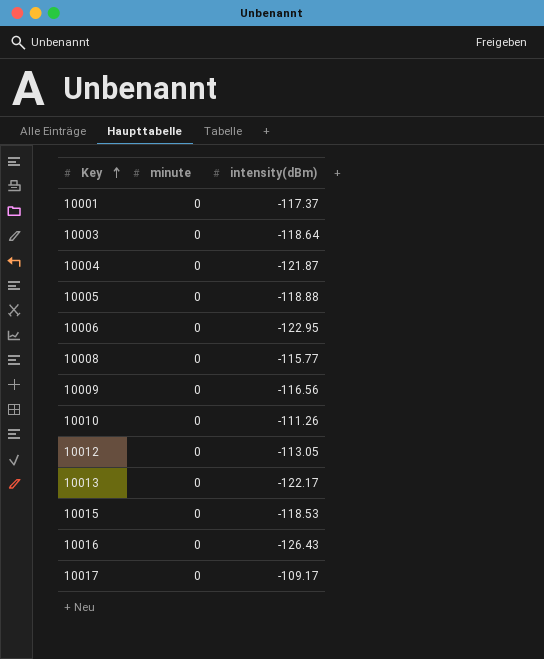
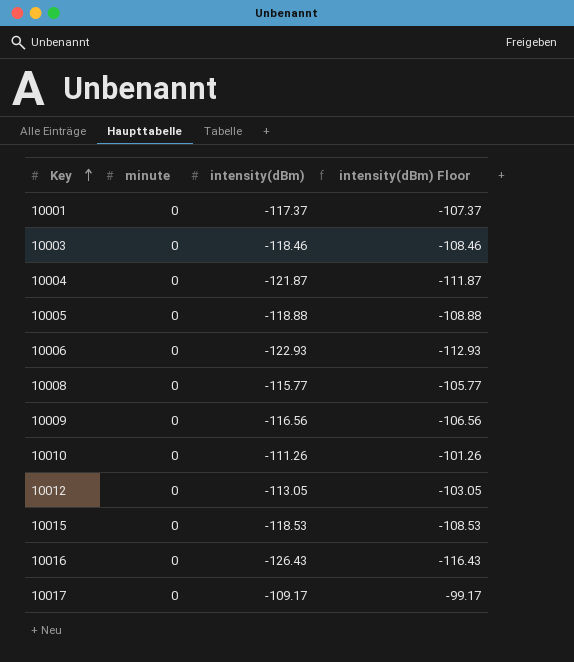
column intensity(dBm) Floor | formula: none -> [intensity(dBm)] + 10
row 10013: 0 | -122.17 -> none
10003 | intensity(dBm): -118.64 -> -118.46
10006 | intensity(dBm): -122.95 -> -122.93

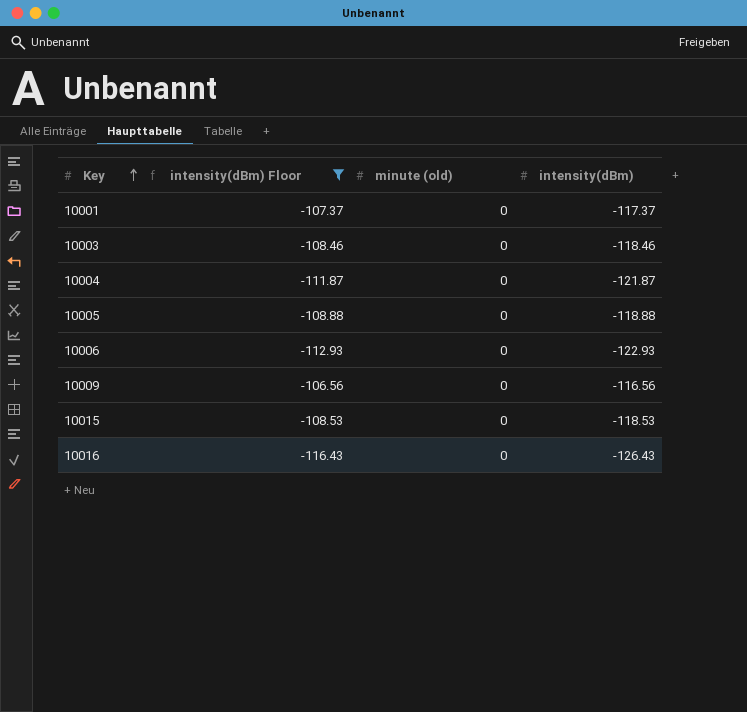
filter: none -> intensity(dBm) Floor <= -106.56
column intensity(dBm) Floor | position: 4 -> 2
column name: minute -> minute (old)

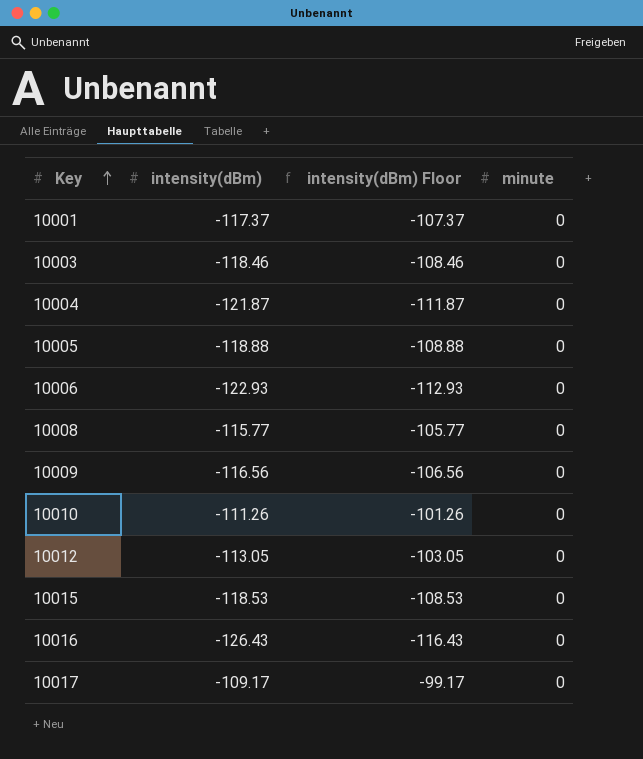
filter: intensity(dBm) Floor <= -106.56 -> none
column intensity(dBm) | position: 4 -> 2
column name: minute (old) -> minute

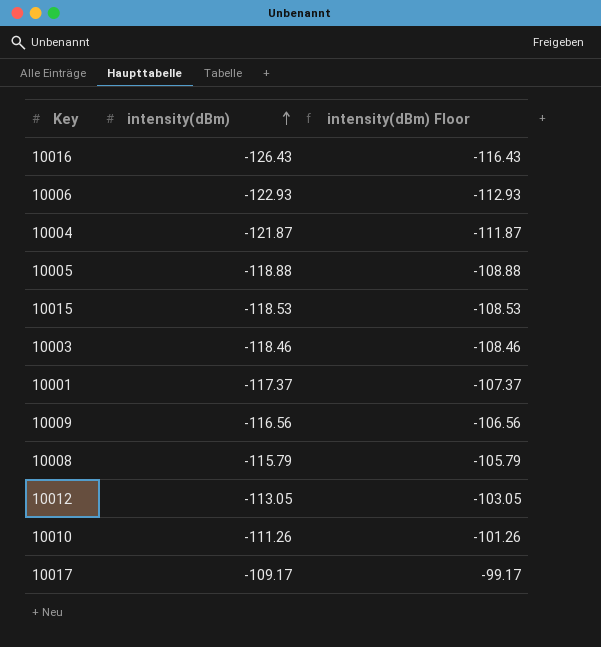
row order: Key ascending -> intensity(dBm) ascending
column minute | position: 4 -> none
10008 | intensity(dBm): -115.77 -> -115.79
10008 | intensity(dBm) Floor: -105.77 -> -105.79

